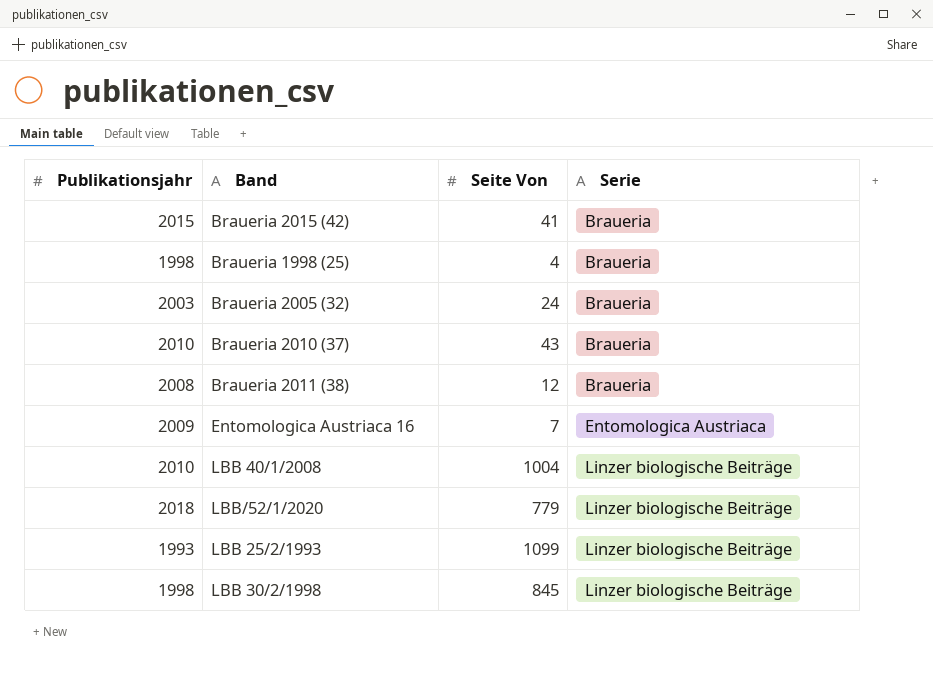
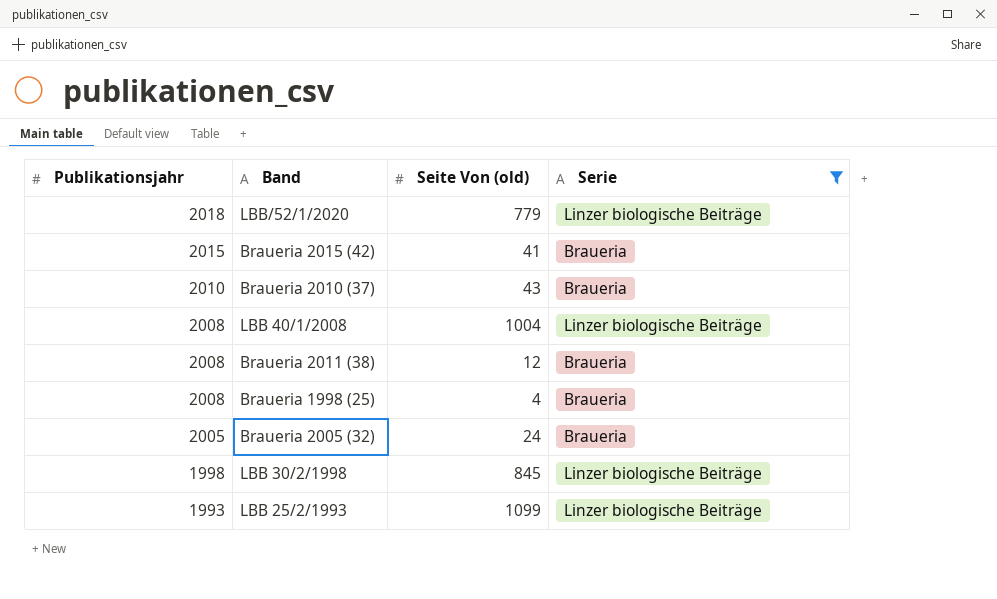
filter: none -> Serie != Entomologica Austriaca
row order: Serie ascending -> Publikationsjahr descending
column name: Seite Von -> Seite Von (old)
LBB 40/1/2008 | Publikationsjahr: 2010 -> 2008
Braueria 1998 (25) | Publikationsjahr: 1998 -> 2008
Braueria 2005 (32) | Publikationsjahr: 2003 -> 2005

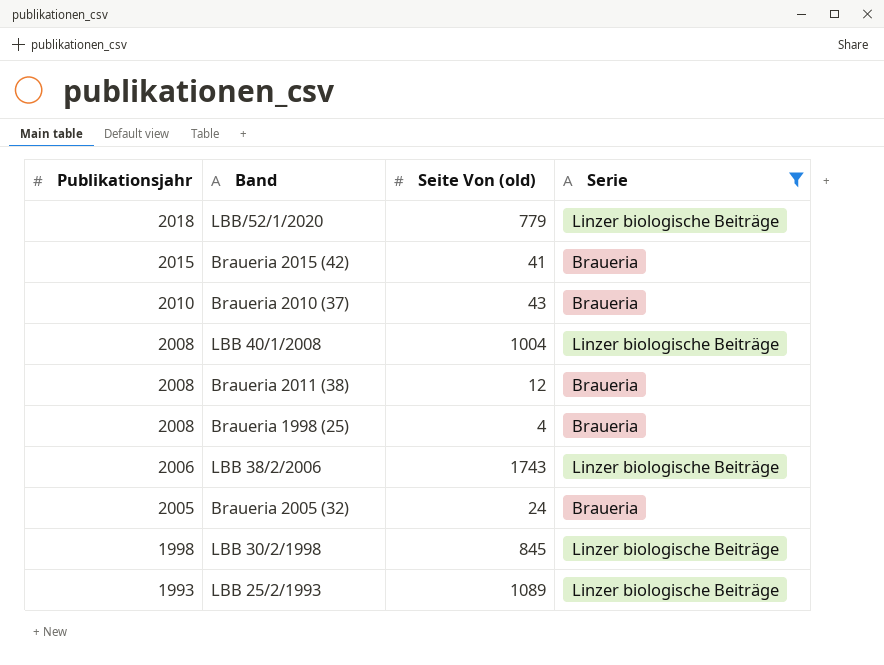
row LBB 38/2/2006: none -> 2006 | 1743 | Linzer biologische Beiträge
LBB 25/2/1993 | Seite Von (old): 1099 -> 1089

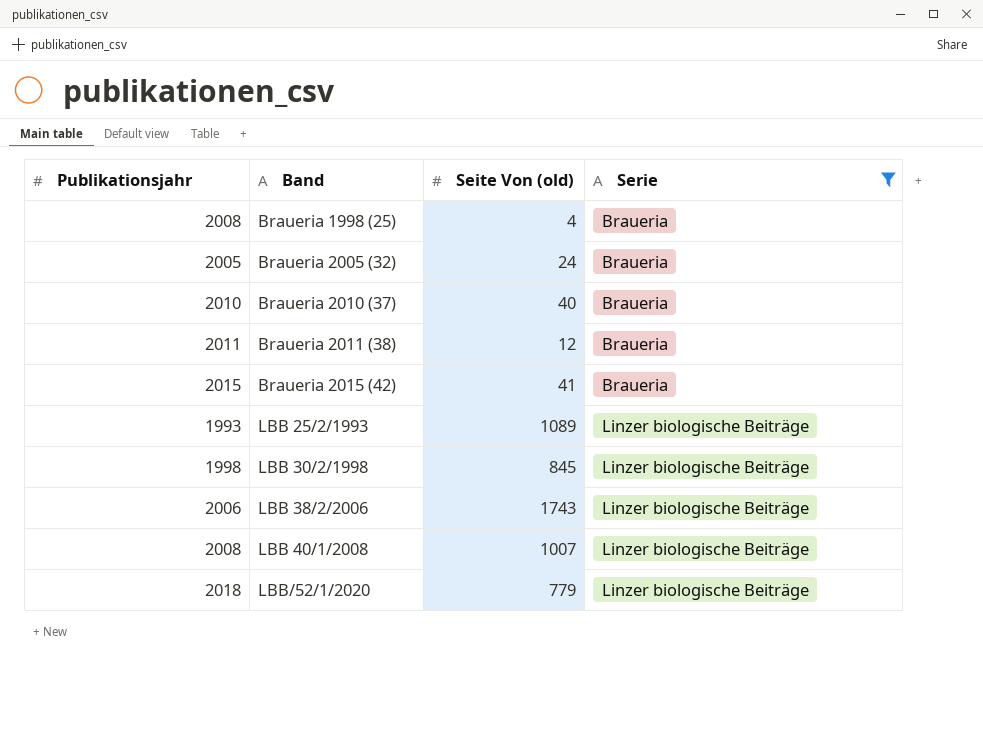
row order: Publikationsjahr descending -> Band ascending
Braueria 2010 (37) | Seite Von (old): 43 -> 40
Braueria 2011 (38) | Publikationsjahr: 2008 -> 2011
LBB 40/1/2008 | Seite Von (old): 1004 -> 1007

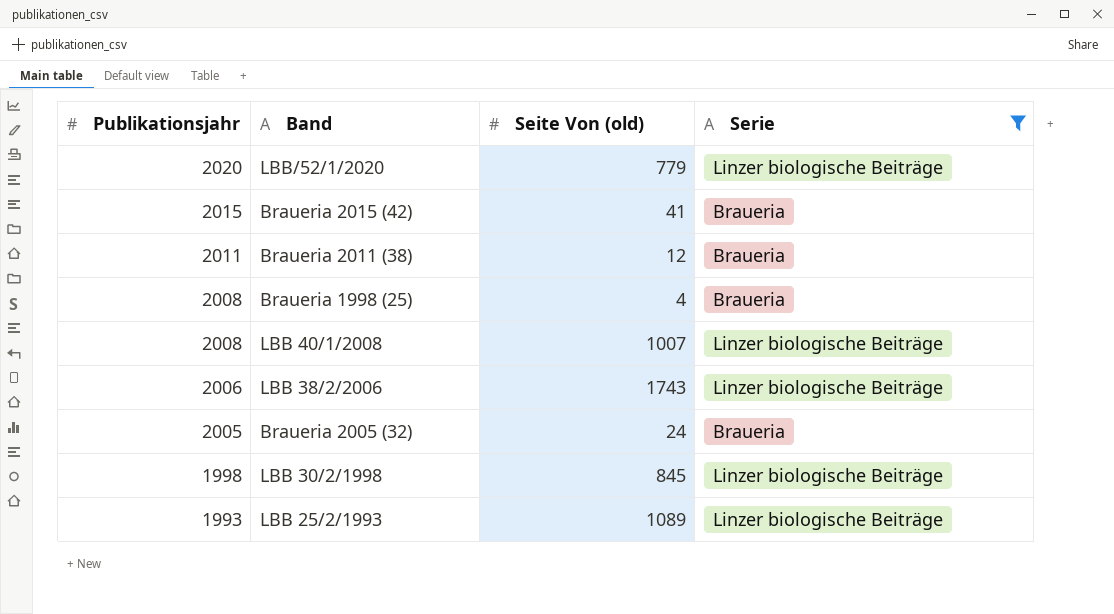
row order: Band ascending -> Publikationsjahr descending
row Braueria 2010 (37): 2010 | 40 | Braueria -> none
LBB/52/1/2020 | Publikationsjahr: 2018 -> 2020

